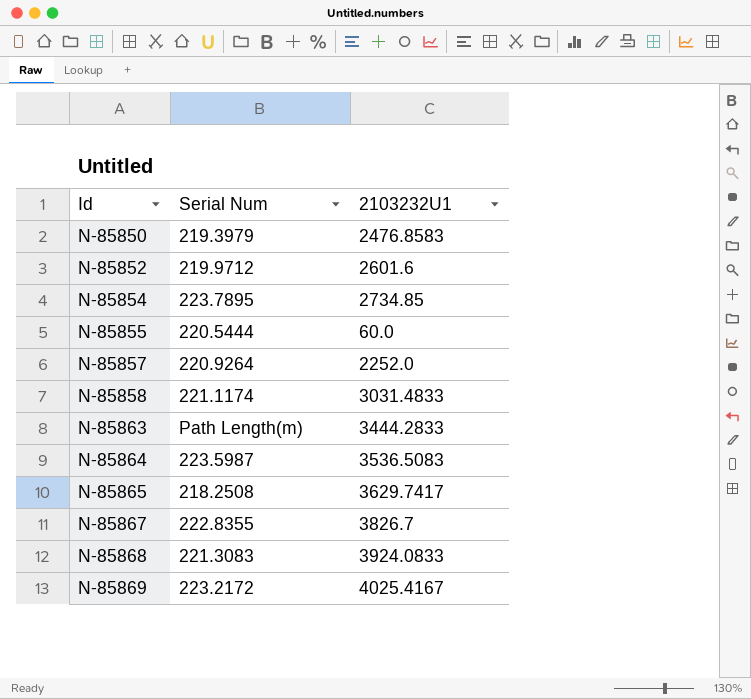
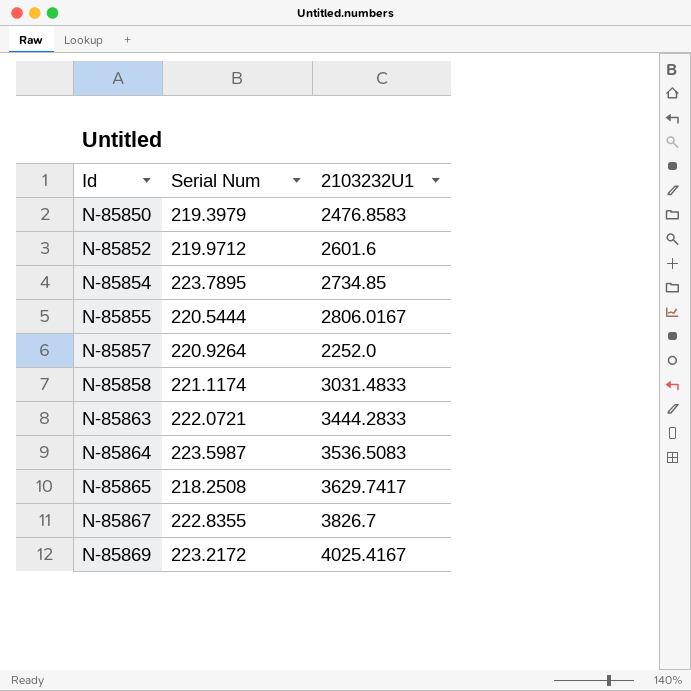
row N-85868: 221.3083 | 3924.0833 -> none
N-85855 | 2103232U1: 60.0 -> 2806.0167
N-85863 | Serial Num: Path Length(m) -> 222.0721

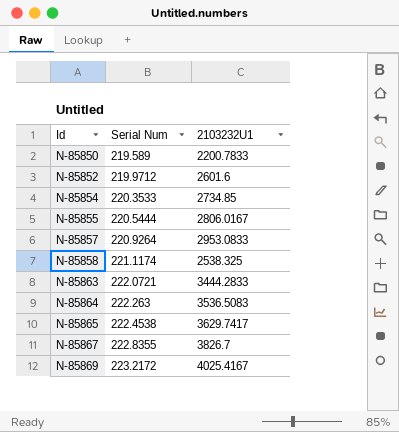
N-85850 | Serial Num: 219.3979 -> 219.589
N-85850 | 2103232U1: 2476.8583 -> 2200.7833
N-85854 | Serial Num: 223.7895 -> 220.3533
N-85857 | 2103232U1: 2252.0 -> 2953.0833
N-85858 | 2103232U1: 3031.4833 -> 2538.325
N-85864 | Serial Num: 223.5987 -> 222.263
N-85865 | Serial Num: 218.2508 -> 222.4538

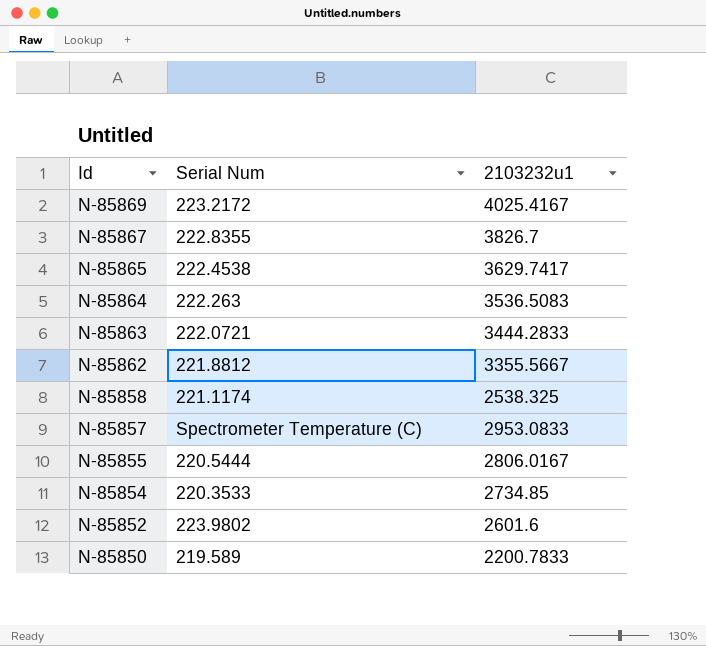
row order: Id ascending -> Id descending
column name: 2103232U1 -> 2103232u1
row N-85862: none -> 221.8812 | 3355.5667
N-85857 | Serial Num: 220.9264 -> Spectrometer Temperature (C)
N-85852 | Serial Num: 219.9712 -> 223.9802

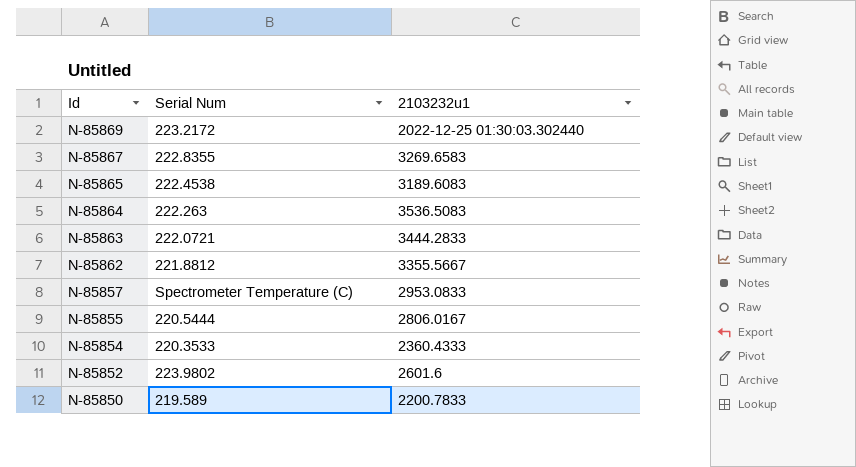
row N-85858: 221.1174 | 2538.325 -> none
N-85869 | 2103232u1: 4025.4167 -> 2022-12-25 01:30:03.302440
N-85867 | 2103232u1: 3826.7 -> 3269.6583
N-85865 | 2103232u1: 3629.7417 -> 3189.6083
N-85854 | 2103232u1: 2734.85 -> 2360.4333

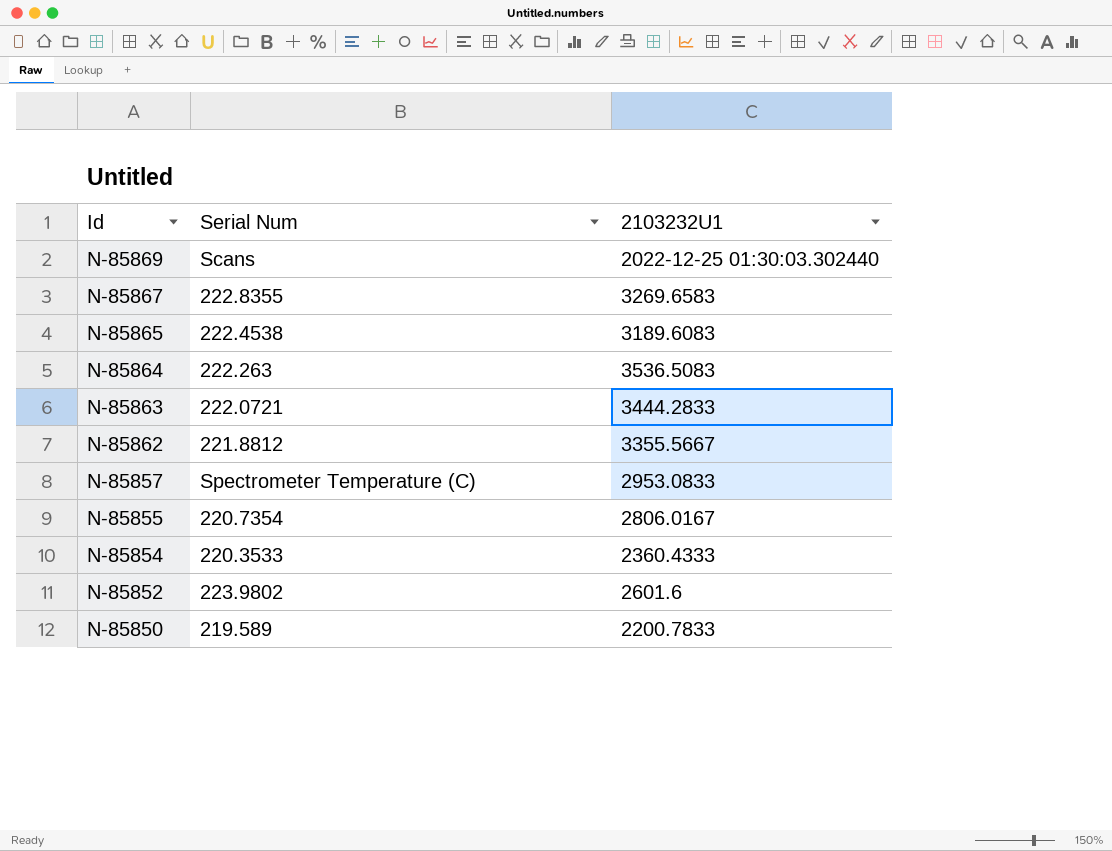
column name: 2103232u1 -> 2103232U1
N-85869 | Serial Num: 223.2172 -> Scans
N-85855 | Serial Num: 220.5444 -> 220.7354

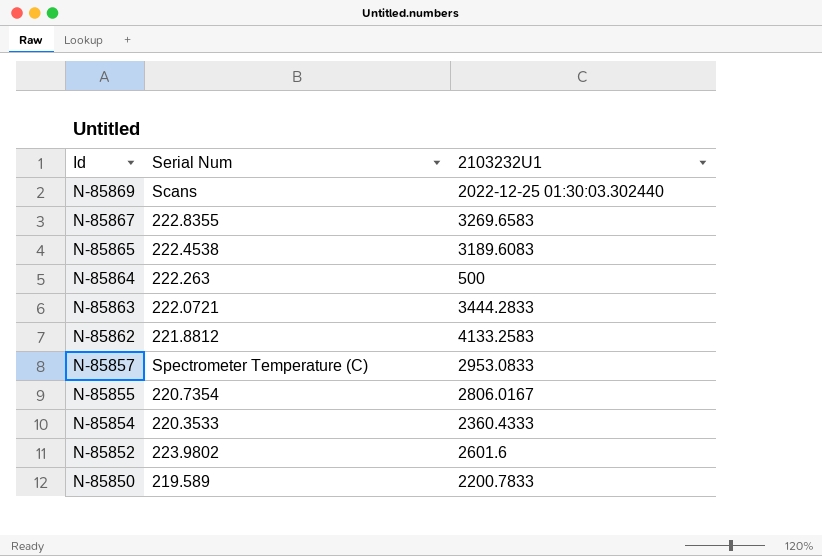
N-85864 | 2103232U1: 3536.5083 -> 500
N-85862 | 2103232U1: 3355.5667 -> 4133.2583

